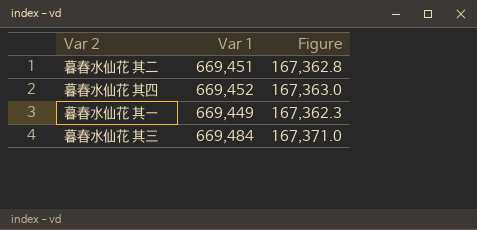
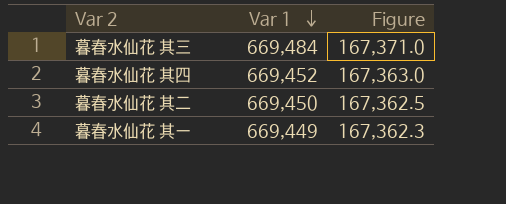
row order: none -> Var 1 descending
暮春水仙花 其二 | Var 1: 669,451 -> 669,450
暮春水仙花 其二 | Figure: 167,362.8 -> 167,362.5

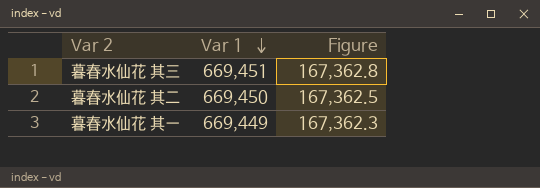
row 暮春水仙花 其四: 669,452 | 167,363.0 -> none
暮春水仙花 其三 | Var 1: 669,484 -> 669,451
暮春水仙花 其三 | Figure: 167,371.0 -> 167,362.8

